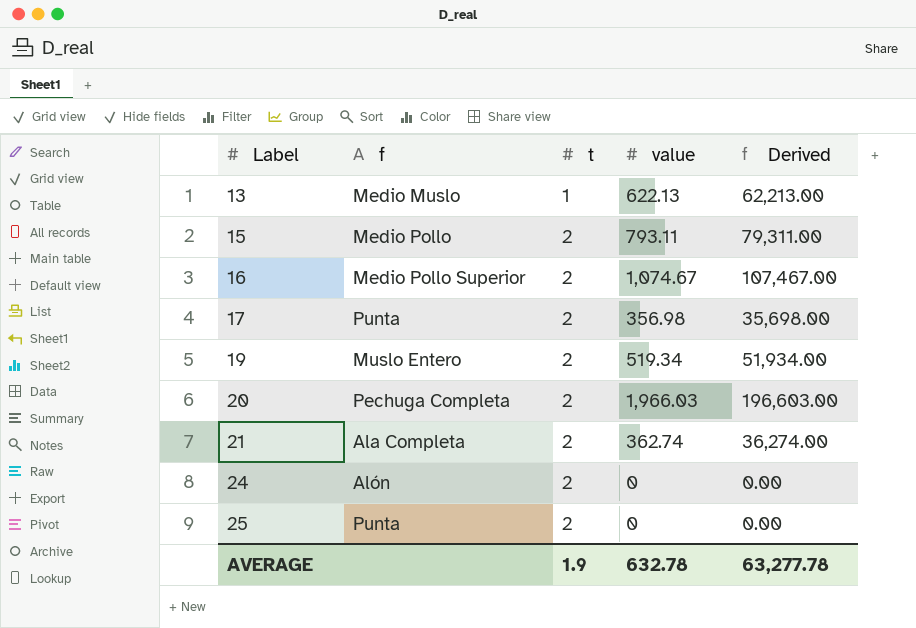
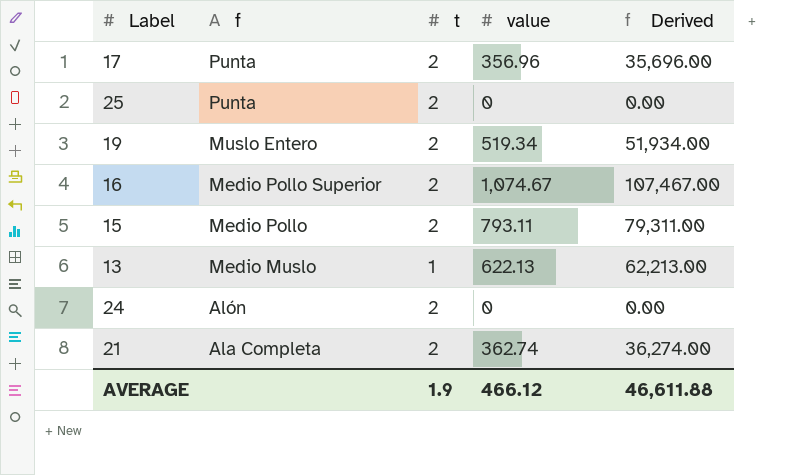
row order: Label ascending -> f descending
row 20: Pechuga Completa | 2 | 1,966.03 | 196,603.00 -> none
17 | value: 356.98 -> 356.96
17 | Derived: 35,698.00 -> 35,696.00
AVERAGE | value: 632.78 -> 466.12
AVERAGE | Derived: 63,277.78 -> 46,611.88

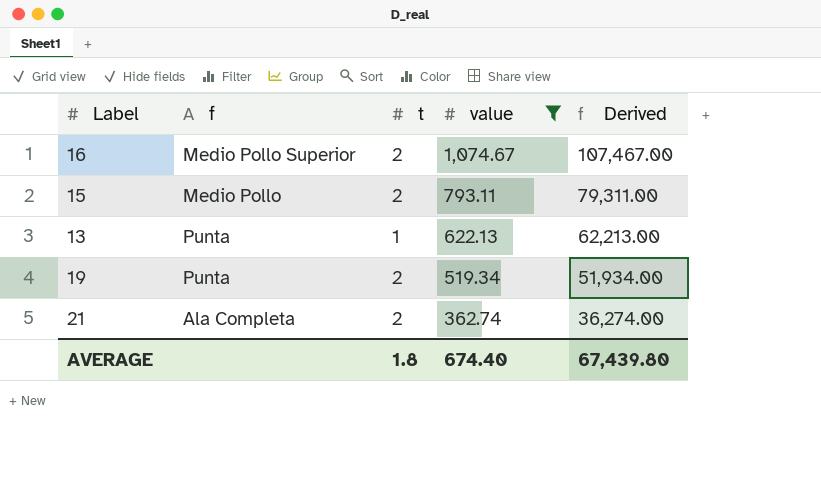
filter: none -> value >= 362.74
row order: f descending -> value descending
13 | f: Medio Muslo -> Punta
19 | f: Muslo Entero -> Punta
AVERAGE | t: 1.9 -> 1.8
AVERAGE | value: 466.12 -> 674.40
AVERAGE | Derived: 46,611.88 -> 67,439.80

